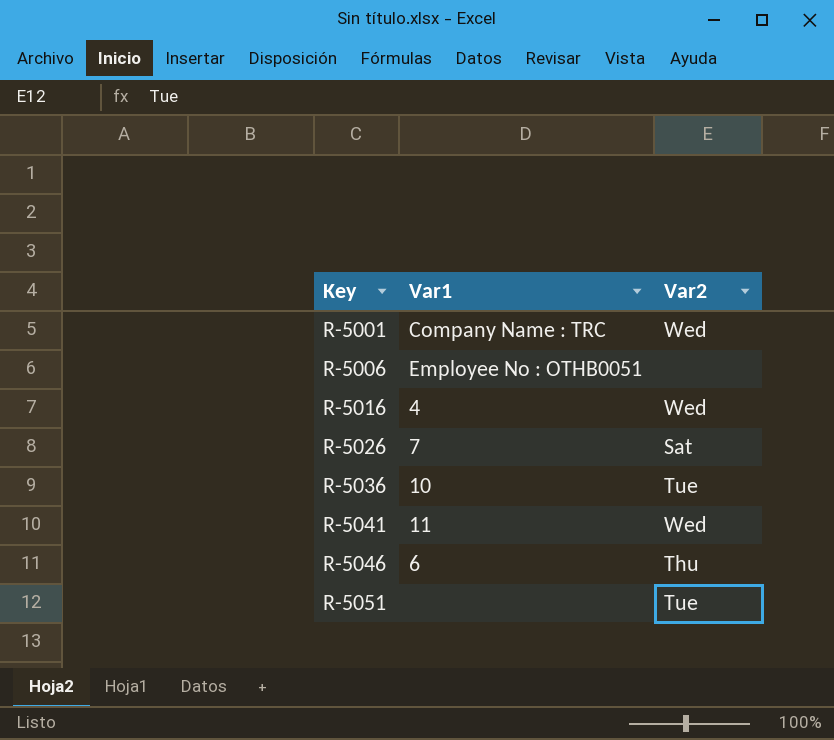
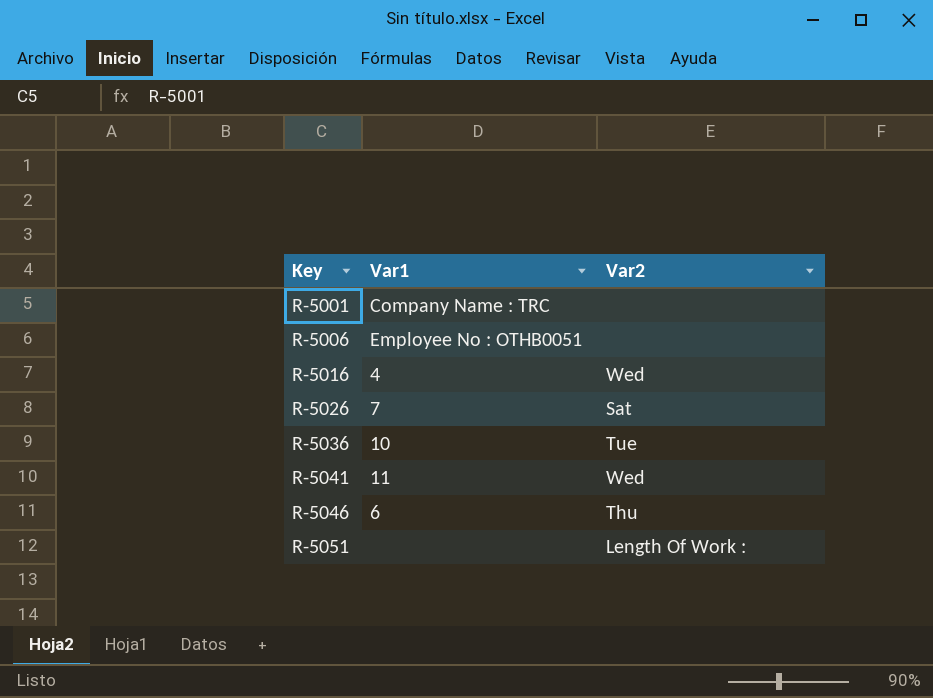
R-5001 | Var2: Wed -> none
R-5051 | Var2: Tue -> Length Of Work :

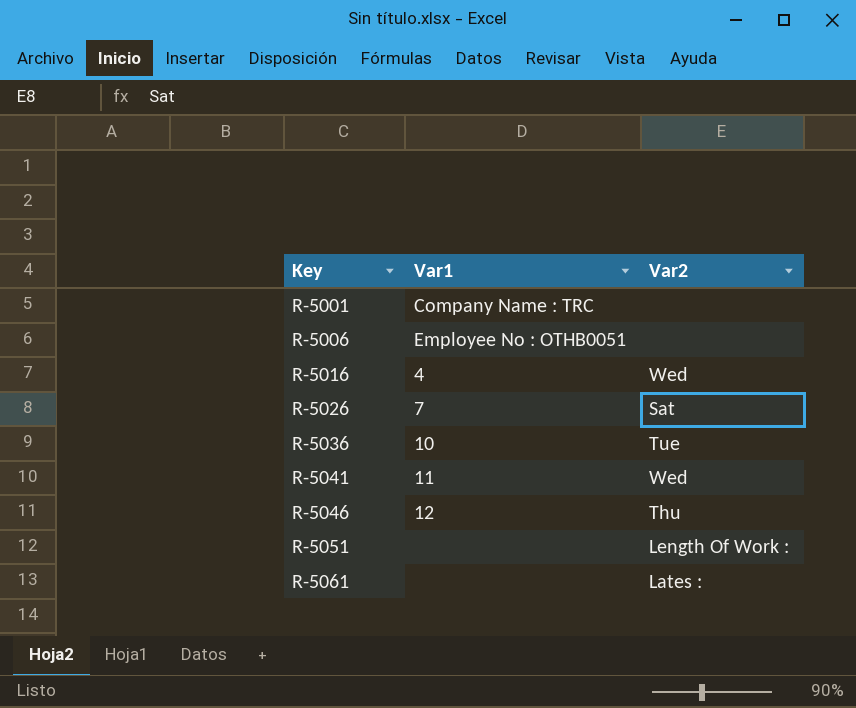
R-5046 | Var1: 6 -> 12
row R-5061: none -> none | Lates :

